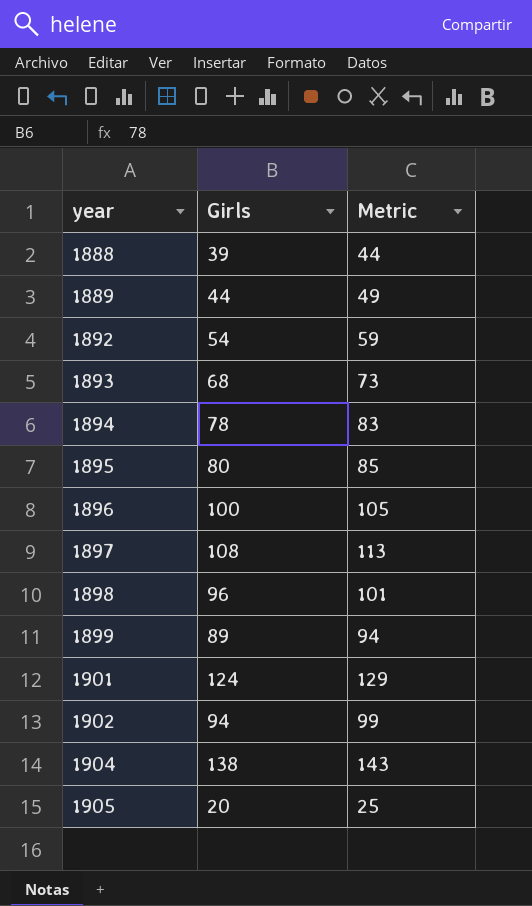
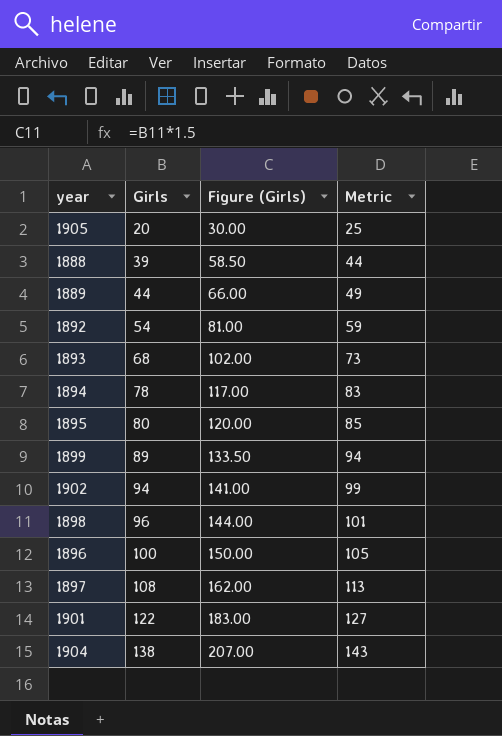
row order: year ascending -> Girls ascending
column Figure (Girls) | formula: none -> [Girls] * 1.5
1901 | Girls: 124 -> 122
1901 | Metric: 129 -> 127

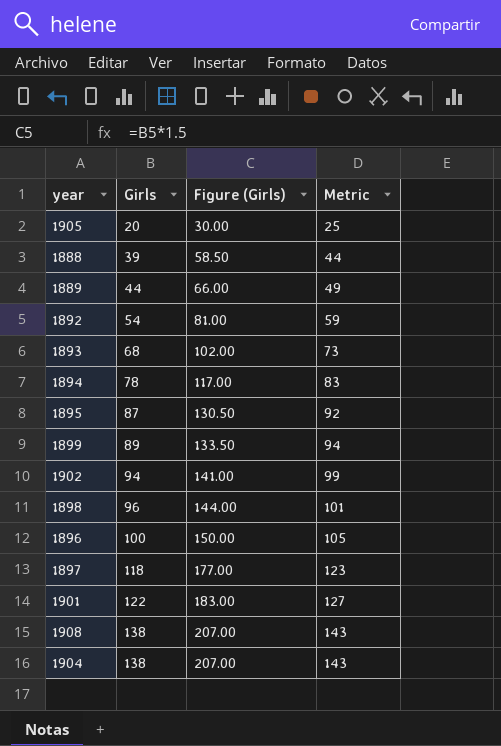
1895 | Girls: 80 -> 87
1895 | Figure (Girls): 120.00 -> 130.50
1895 | Metric: 85 -> 92
1897 | Girls: 108 -> 118
1897 | Figure (Girls): 162.00 -> 177.00
1897 | Metric: 113 -> 123
row 1908: none -> 138 | 207.00 | 143

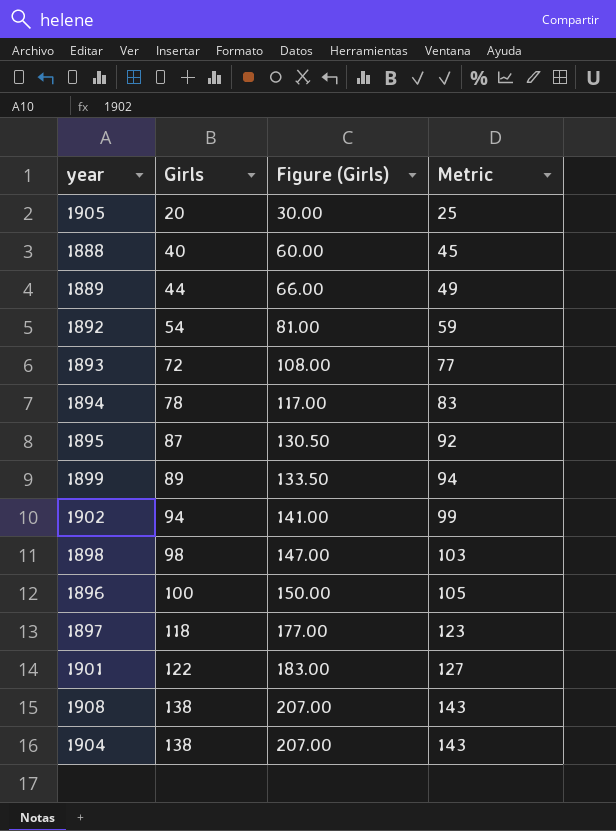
1888 | Girls: 39 -> 40
1888 | Figure (Girls): 58.50 -> 60.00
1888 | Metric: 44 -> 45
1893 | Girls: 68 -> 72
1893 | Figure (Girls): 102.00 -> 108.00
1893 | Metric: 73 -> 77
1898 | Girls: 96 -> 98
1898 | Figure (Girls): 144.00 -> 147.00
1898 | Metric: 101 -> 103

